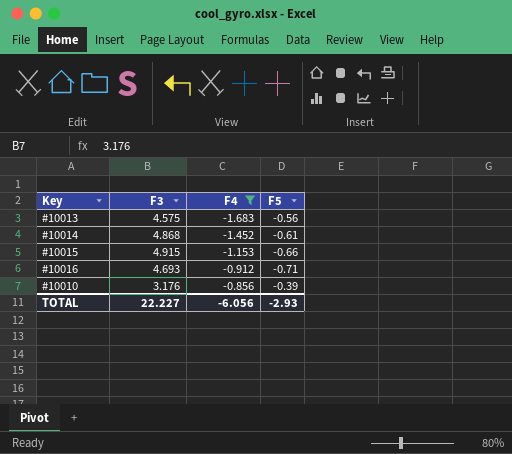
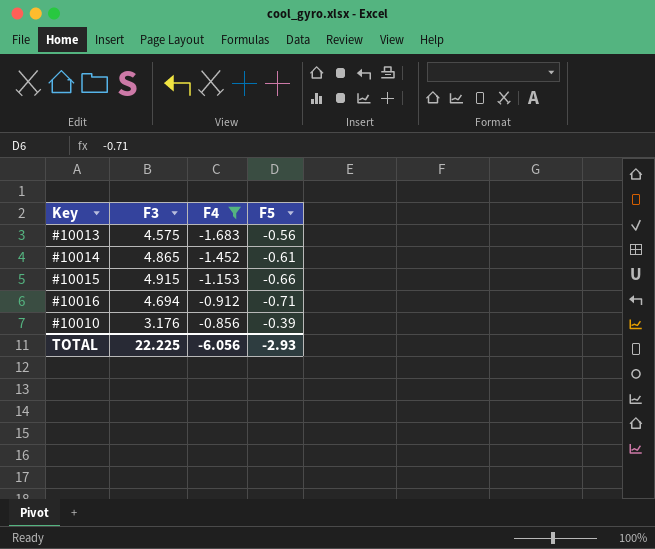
#10014 | F3: 4.868 -> 4.865
#10016 | F3: 4.693 -> 4.694
TOTAL | F3: 22.227 -> 22.225

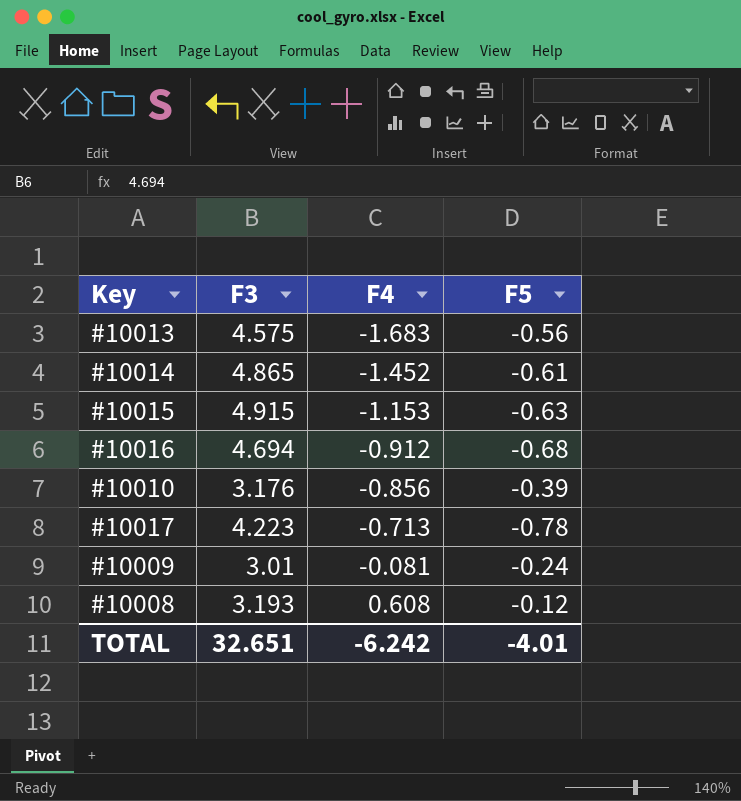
filter: F4 <= -0.856 -> none
#10015 | F5: -0.66 -> -0.63
#10016 | F5: -0.71 -> -0.68
TOTAL | F3: 22.225 -> 32.651
TOTAL | F4: -6.056 -> -6.242
TOTAL | F5: -2.93 -> -4.01

